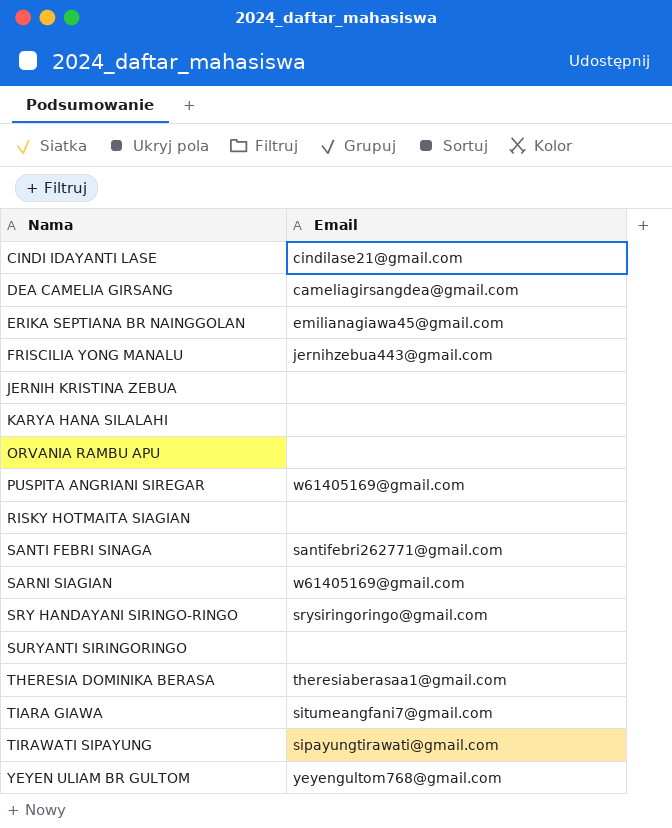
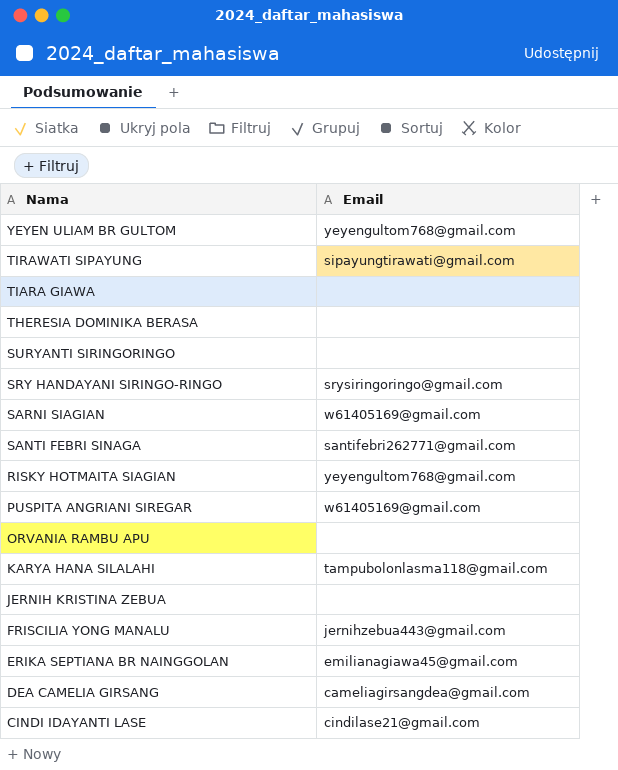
row order: Nama ascending -> Nama descending
TIARA GIAWA | Email: situmeangfani7@gmail.com -> none
THERESIA DOMINIKA BERASA | Email: theresiaberasaa1@gmail.com -> none
RISKY HOTMAITA SIAGIAN | Email: none -> yeyengultom768@gmail.com
KARYA HANA SILALAHI | Email: none -> tampubolonlasma118@gmail.com

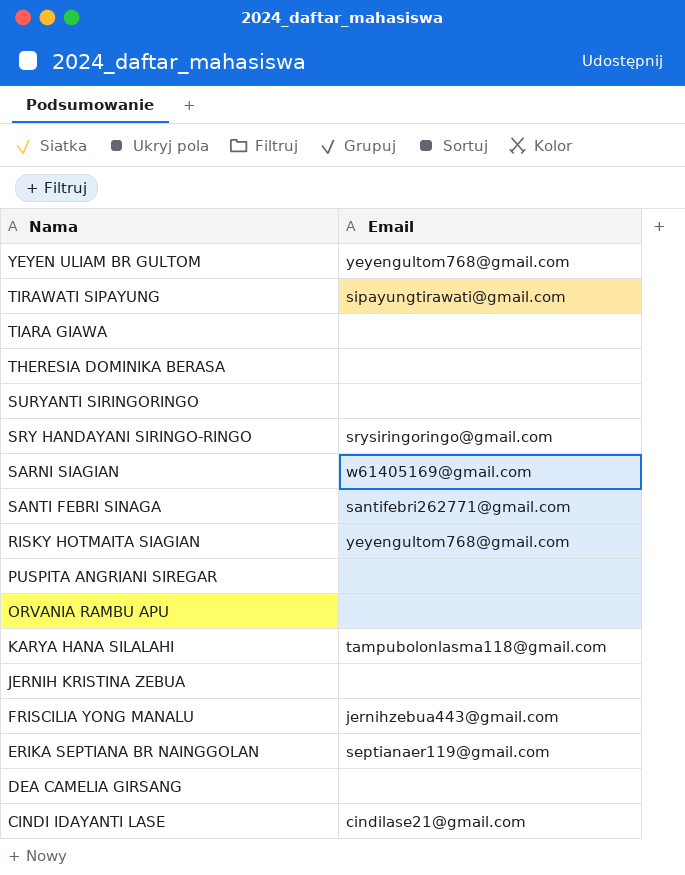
PUSPITA ANGRIANI SIREGAR | Email: w61405169@gmail.com -> none
ERIKA SEPTIANA BR NAINGGOLAN | Email: emilianagiawa45@gmail.com -> septianaer119@gmail.com
DEA CAMELIA GIRSANG | Email: cameliagirsangdea@gmail.com -> none

